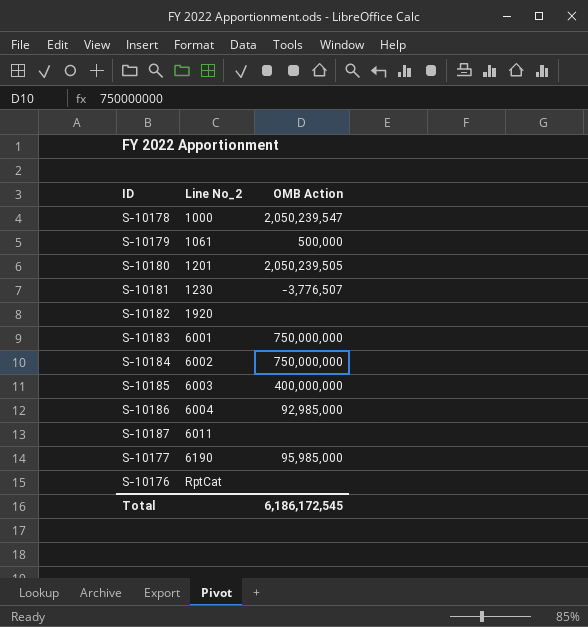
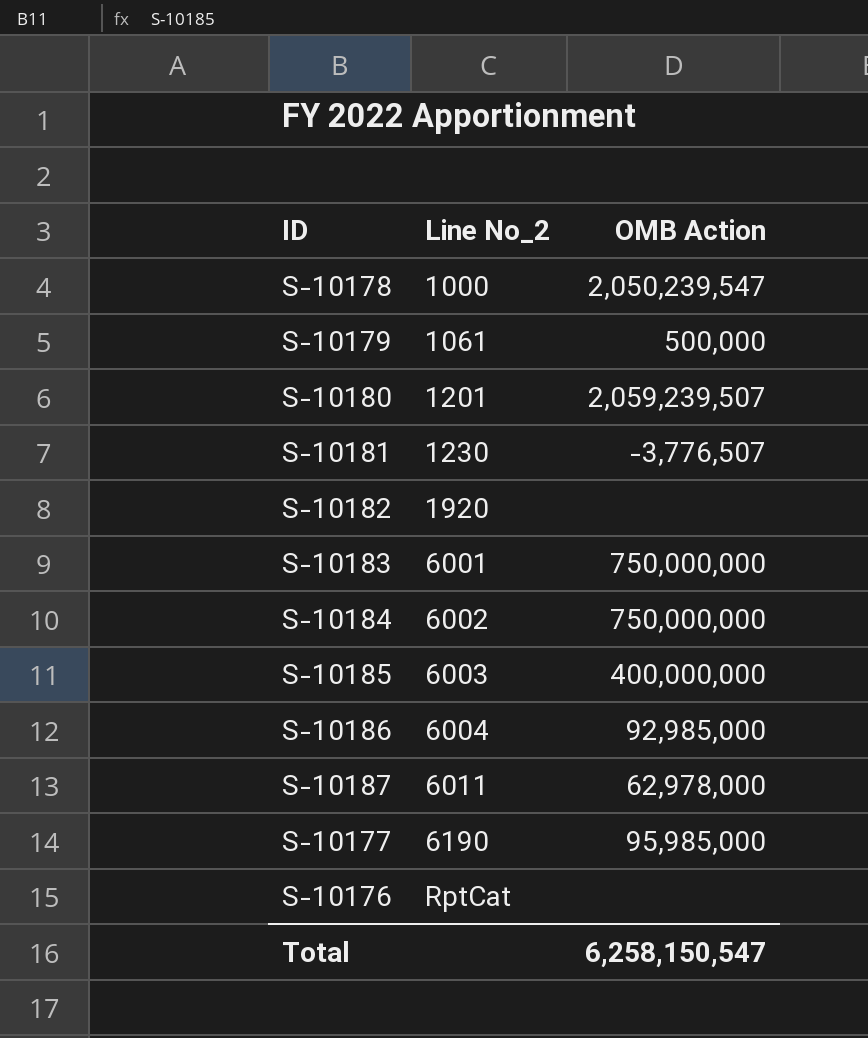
S-10180 | OMB Action: 2,050,239,505 -> 2,059,239,507
S-10187 | OMB Action: none -> 62,978,000
Total | OMB Action: 6,186,172,545 -> 6,258,150,547

